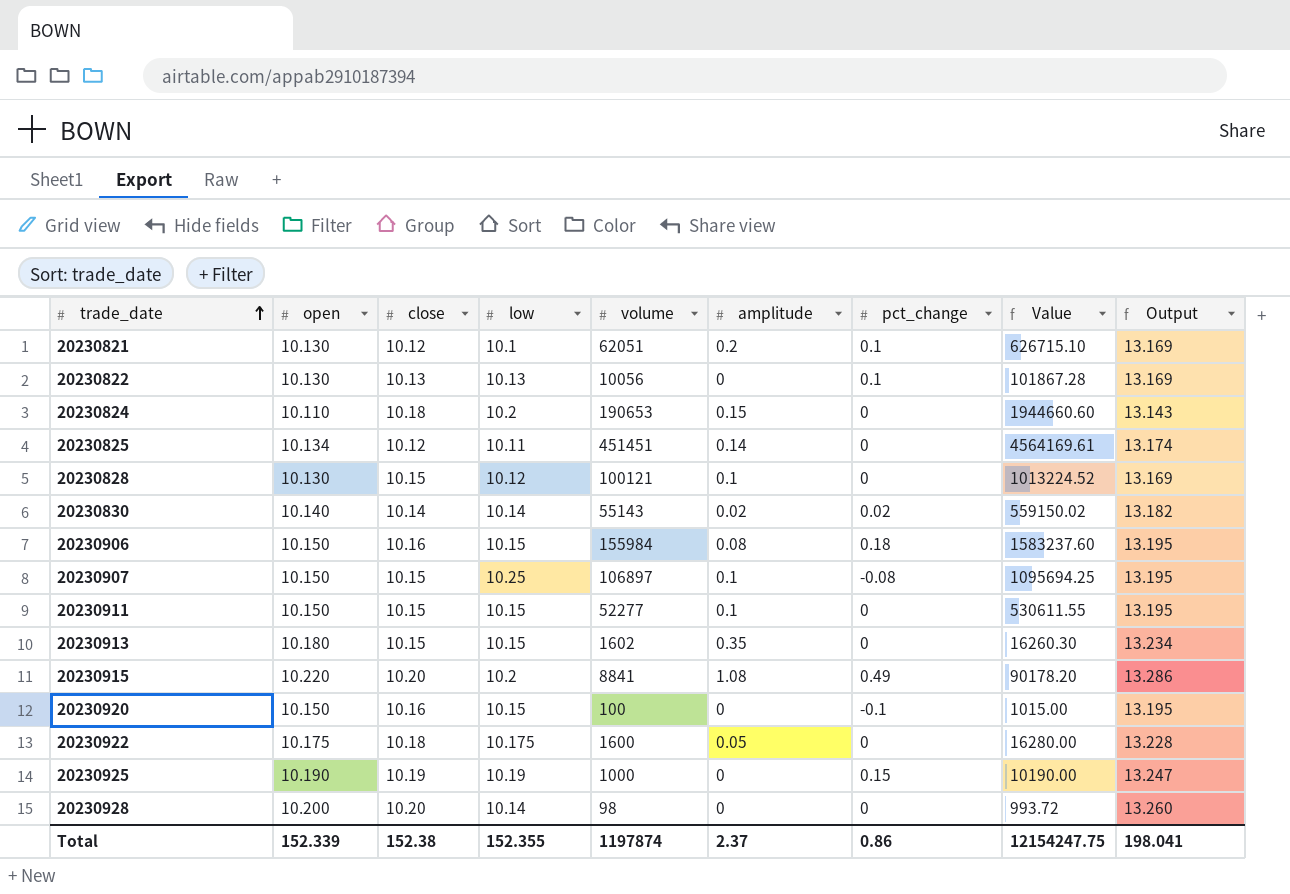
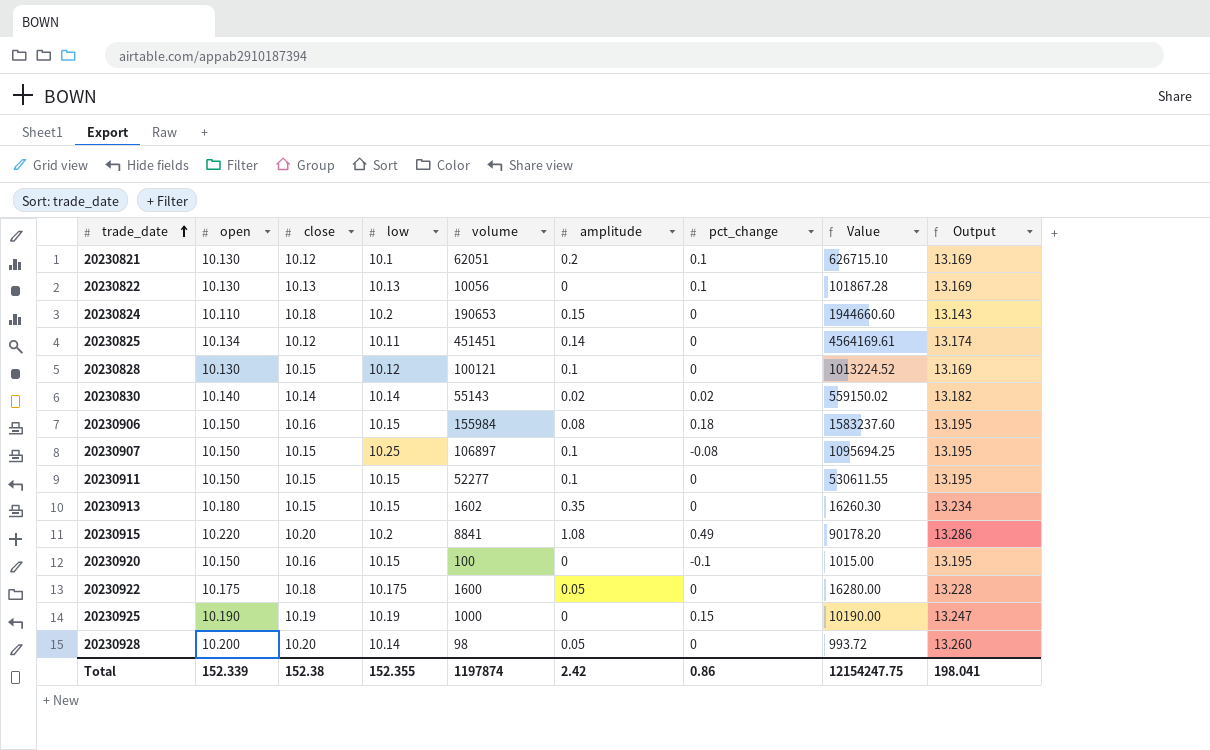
20230928 | amplitude: 0 -> 0.05
Total | amplitude: 2.37 -> 2.42

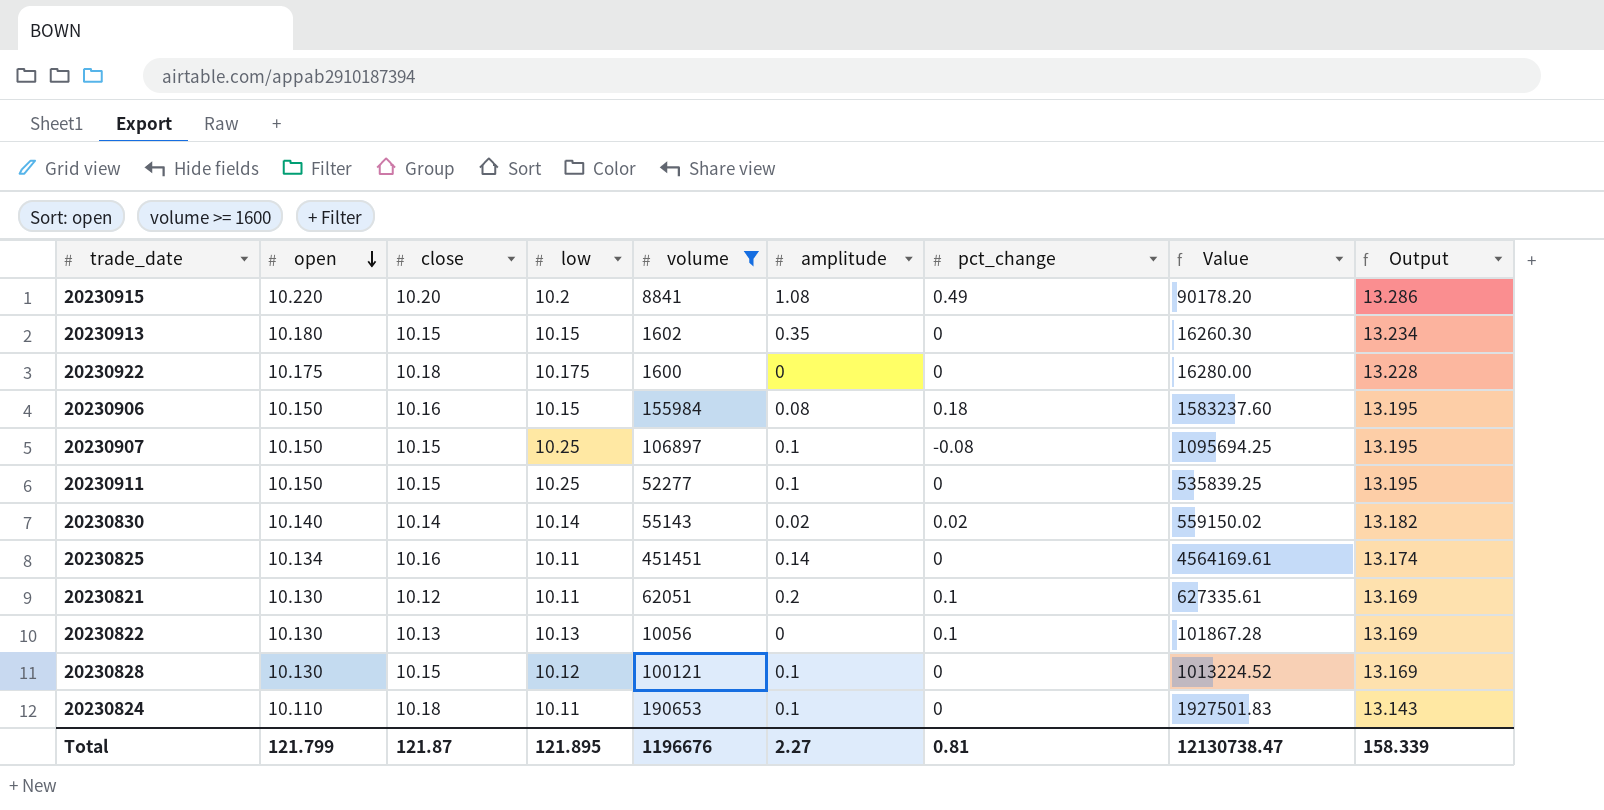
filter: none -> volume >= 1600
row order: trade_date ascending -> open descending
20230922 | amplitude: 0.05 -> 0
20230911 | low: 10.15 -> 10.25
20230911 | Value: 530611.55 -> 535839.25
20230825 | close: 10.12 -> 10.16
20230821 | low: 10.1 -> 10.11
20230821 | Value: 626715.10 -> 627335.61
20230824 | low: 10.2 -> 10.11
20230824 | amplitude: 0.15 -> 0.1
20230824 | Value: 1944660.60 -> 1927501.83
Total | open: 152.339 -> 121.799
Total | close: 152.38 -> 121.87
Total | low: 152.355 -> 121.895
Total | volume: 1197874 -> 1196676
Total | amplitude: 2.42 -> 2.27
Total | pct_change: 0.86 -> 0.81
Total | Value: 12154247.75 -> 12130738.47
Total | Output: 198.041 -> 158.339

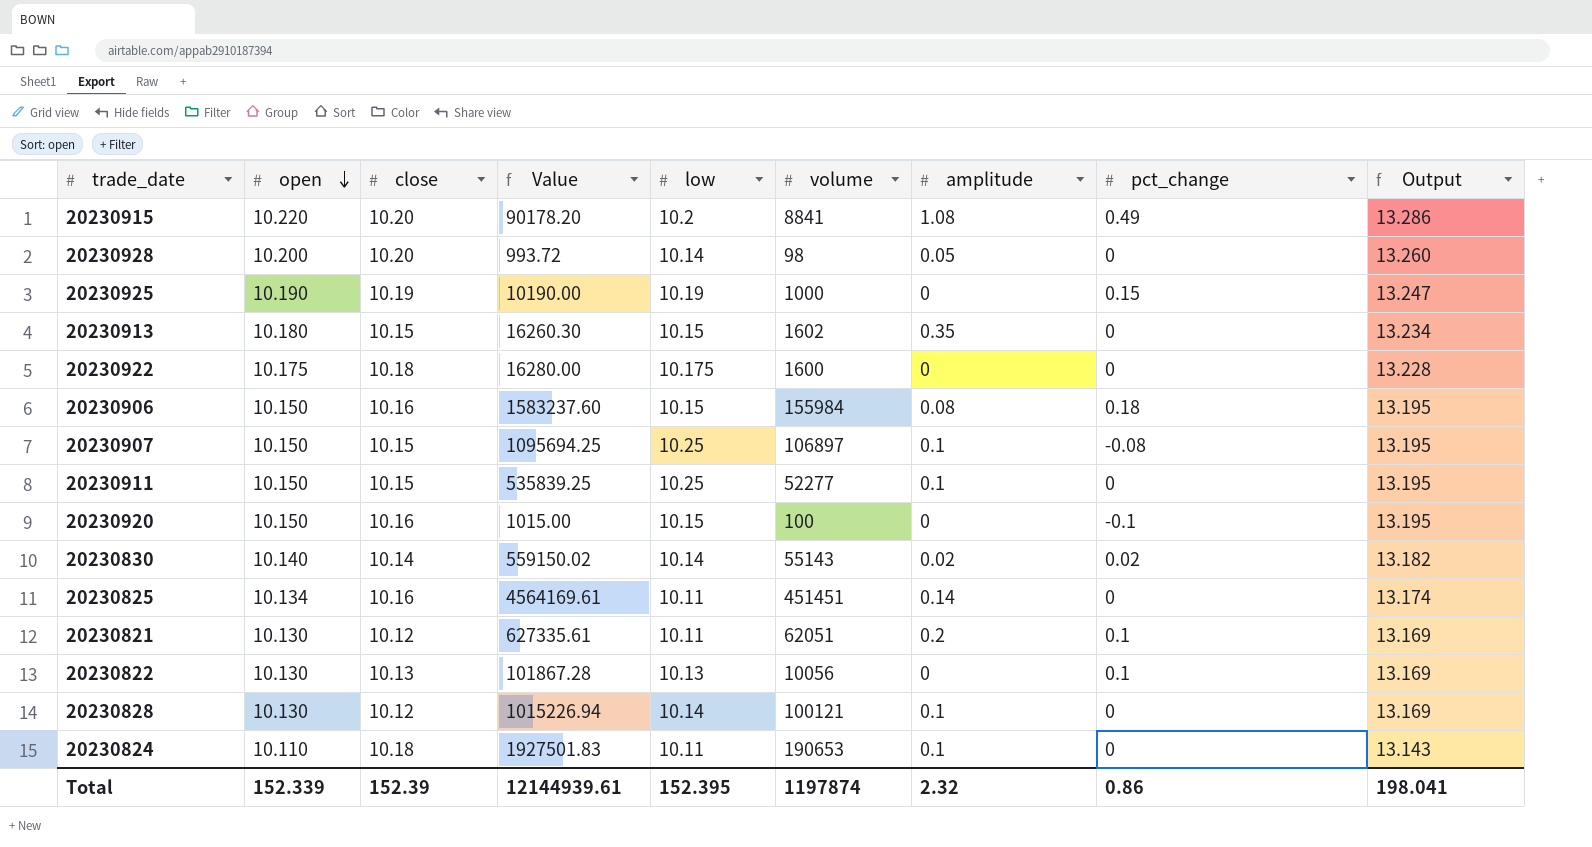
filter: volume >= 1600 -> none
column Value | position: 8 -> 4
20230828 | close: 10.15 -> 10.12
20230828 | Value: 1013224.52 -> 1015226.94
20230828 | low: 10.12 -> 10.14
Total | open: 121.799 -> 152.339
Total | close: 121.87 -> 152.39
Total | Value: 12130738.47 -> 12144939.61
Total | low: 121.895 -> 152.395
Total | volume: 1196676 -> 1197874
Total | amplitude: 2.27 -> 2.32
Total | pct_change: 0.81 -> 0.86
Total | Output: 158.339 -> 198.041

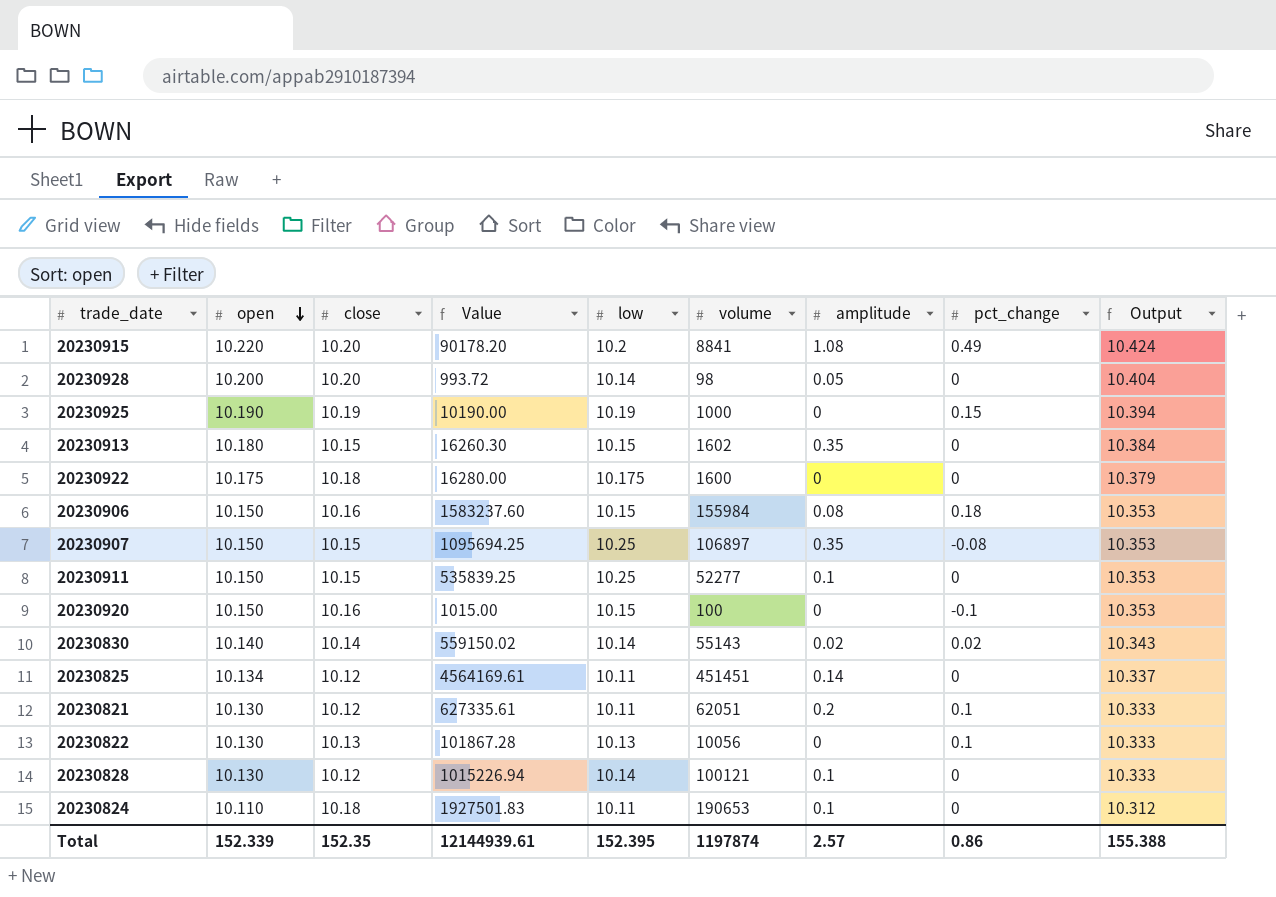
column Output | formula: [open] * 1.3 -> [open] * 1.02
20230907 | amplitude: 0.1 -> 0.35
20230825 | close: 10.16 -> 10.12
Total | close: 152.39 -> 152.35
Total | amplitude: 2.32 -> 2.57
Total | Output: 198.041 -> 155.388

